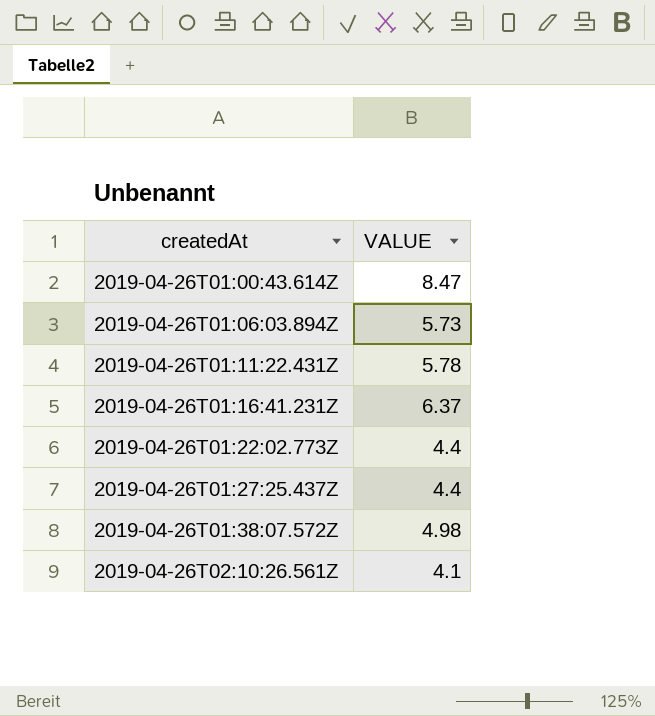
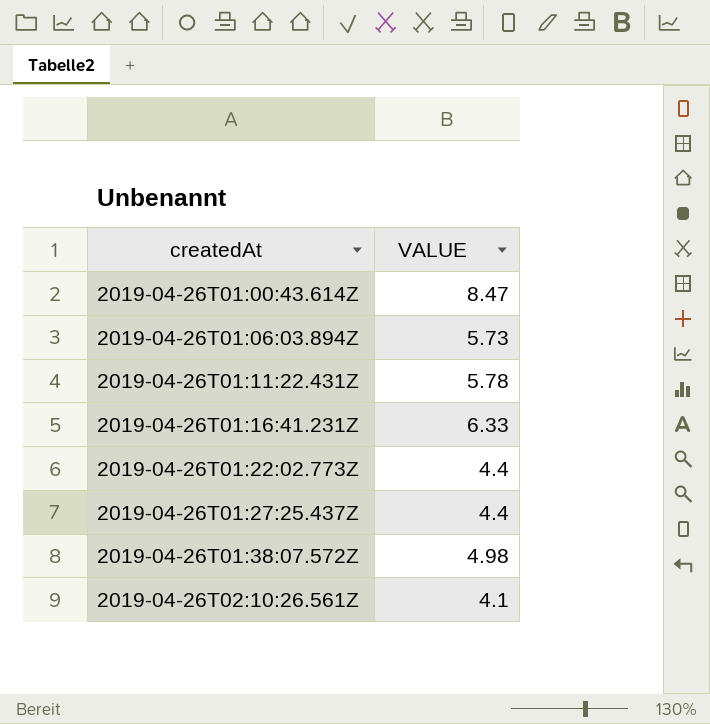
2019-04-26T01:16:41.231Z | VALUE: 6.37 -> 6.33

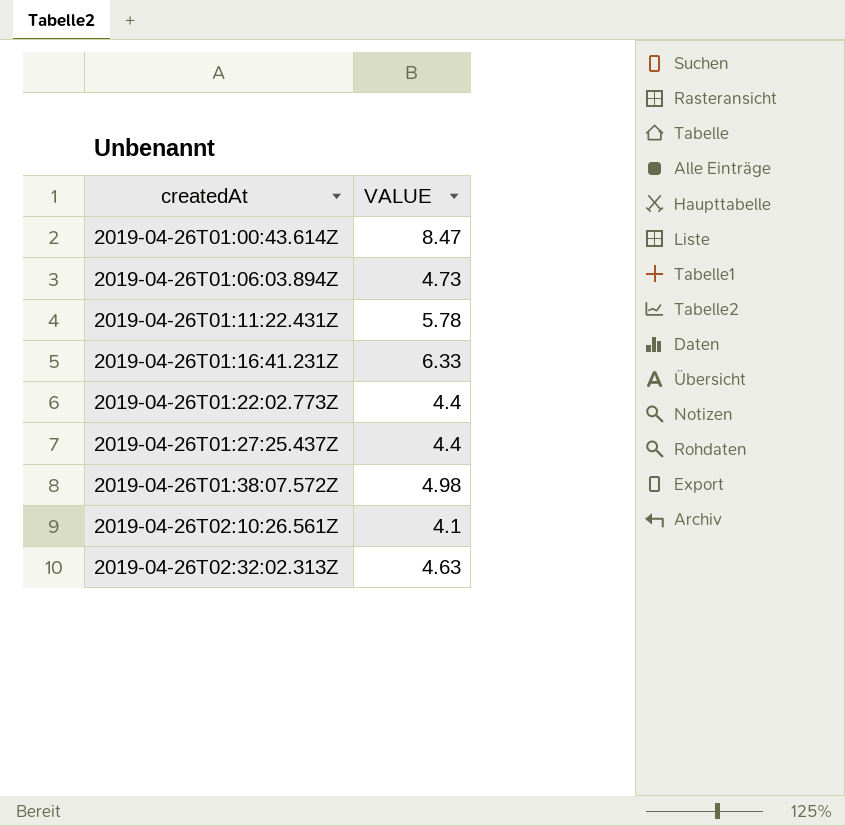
2019-04-26T01:06:03.894Z | VALUE: 5.73 -> 4.73
row 2019-04-26T02:32:02.313Z: none -> 4.63

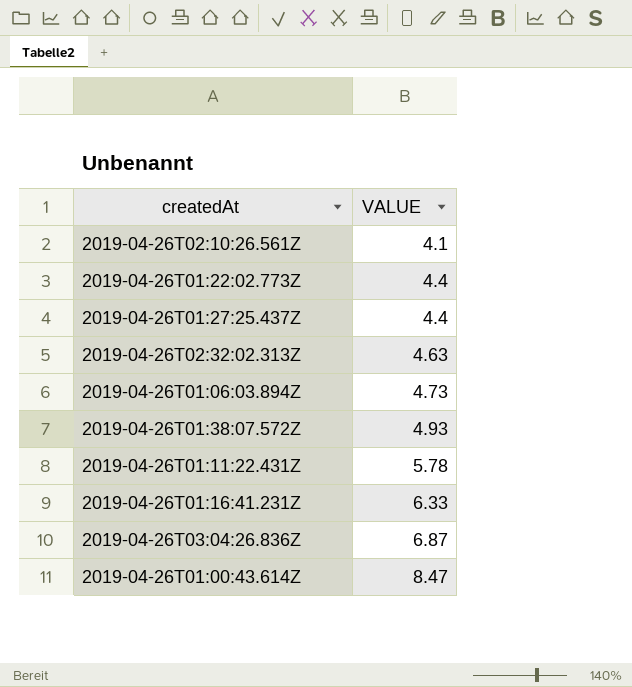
row order: createdAt ascending -> VALUE ascending
2019-04-26T01:38:07.572Z | VALUE: 4.98 -> 4.93
row 2019-04-26T03:04:26.836Z: none -> 6.87

